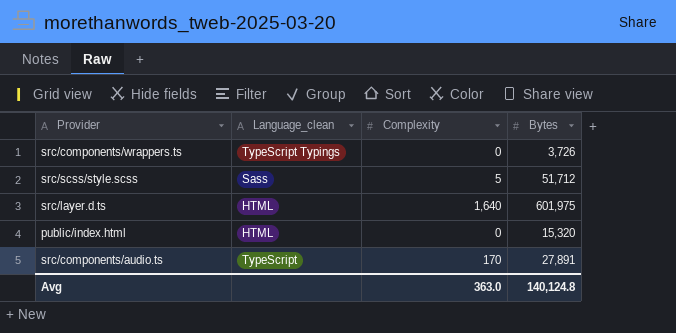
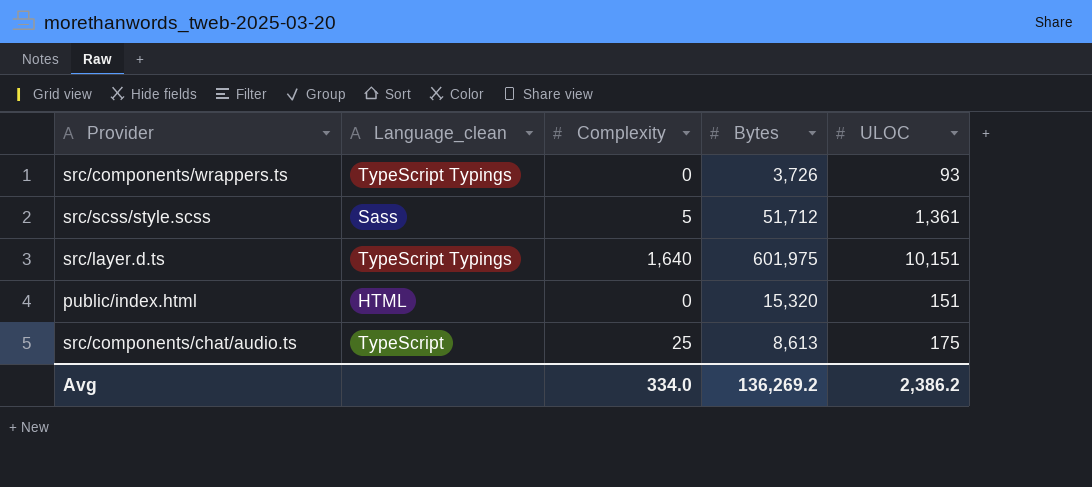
column ULOC | position: none -> 5
row src/components/audio.ts: TypeScript | 170 | 27,891 -> none
src/layer.d.ts | Language_clean: HTML -> TypeScript Typings
row src/components/chat/audio.ts: none -> TypeScript | 25 | 8,613 | 175
Avg | Complexity: 363.0 -> 334.0
Avg | Bytes: 140,124.8 -> 136,269.2

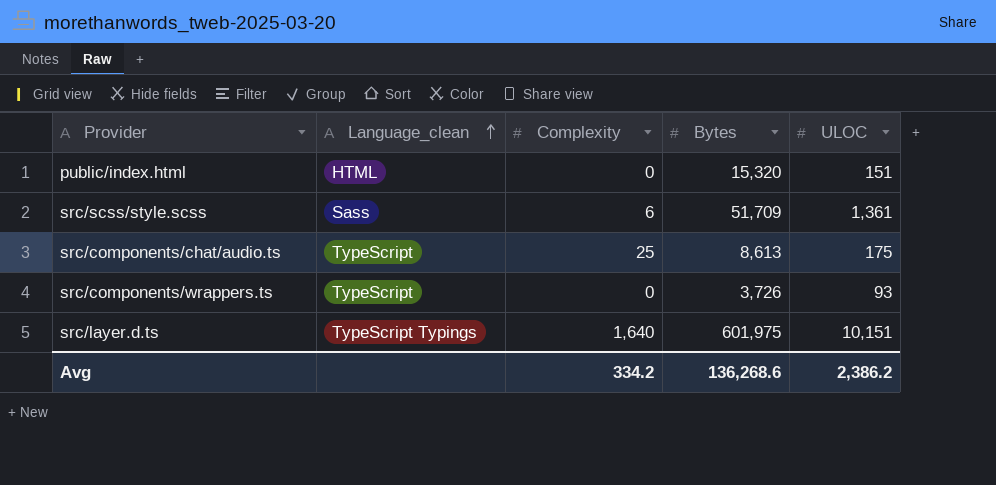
row order: none -> Language_clean ascending
src/scss/style.scss | Complexity: 5 -> 6
src/scss/style.scss | Bytes: 51,712 -> 51,709
src/components/wrappers.ts | Language_clean: TypeScript Typings -> TypeScript
Avg | Complexity: 334.0 -> 334.2
Avg | Bytes: 136,269.2 -> 136,268.6

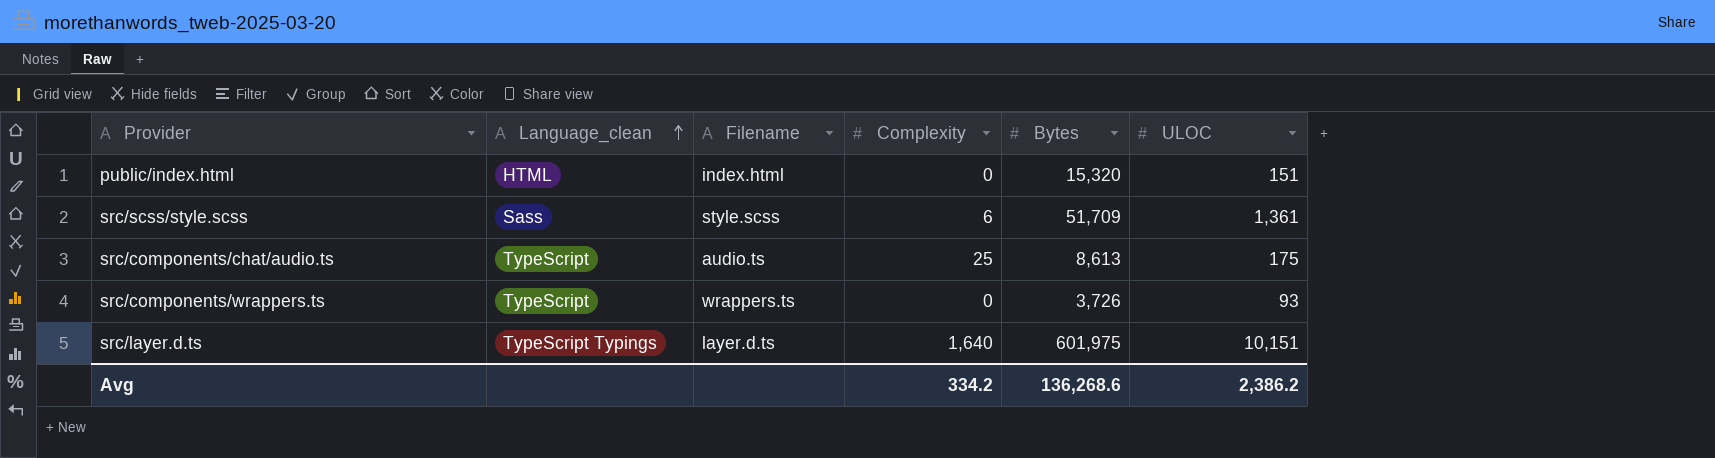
column Filename | position: none -> 3

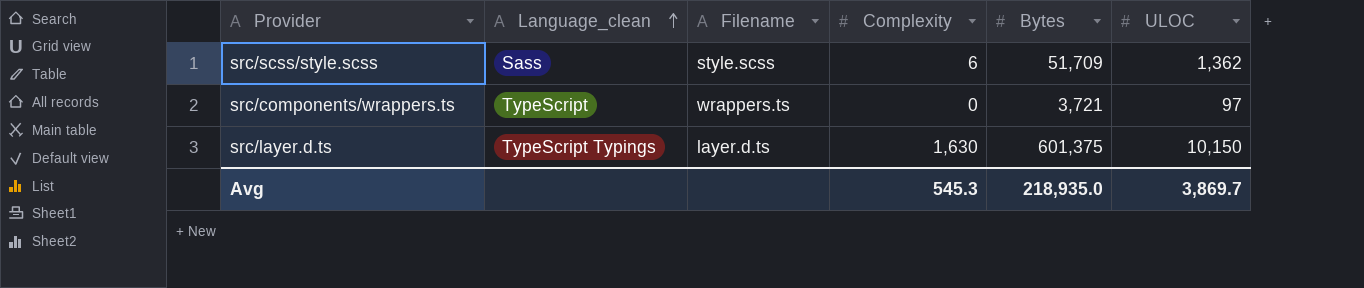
row public/index.html: HTML | index.html | 0 | 15,320 | 151 -> none
row src/components/chat/audio.ts: TypeScript | audio.ts | 25 | 8,613 | 175 -> none
src/scss/style.scss | ULOC: 1,361 -> 1,362
src/components/wrappers.ts | Bytes: 3,726 -> 3,721
src/components/wrappers.ts | ULOC: 93 -> 97
src/layer.d.ts | Complexity: 1,640 -> 1,630
src/layer.d.ts | Bytes: 601,975 -> 601,375
src/layer.d.ts | ULOC: 10,151 -> 10,150
Avg | Complexity: 334.2 -> 545.3
Avg | Bytes: 136,268.6 -> 218,935.0
Avg | ULOC: 2,386.2 -> 3,869.7

